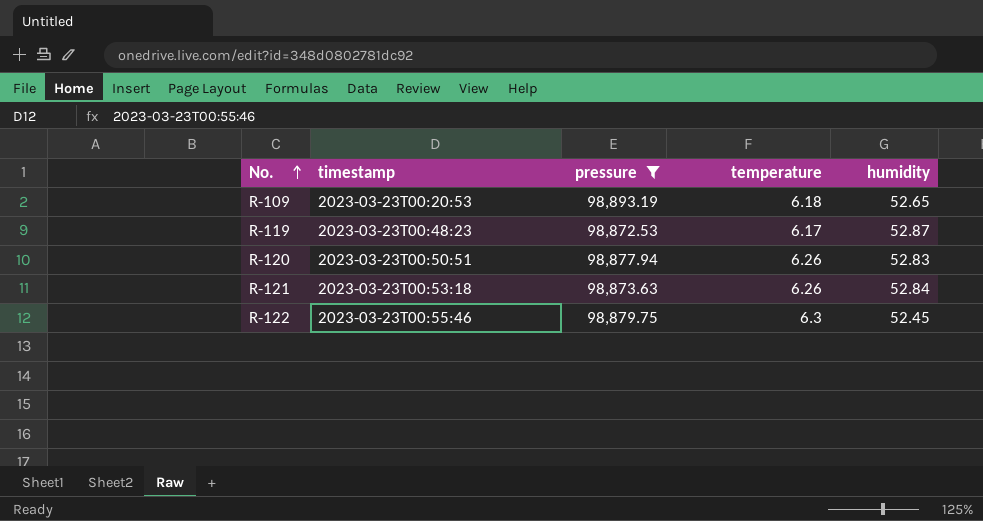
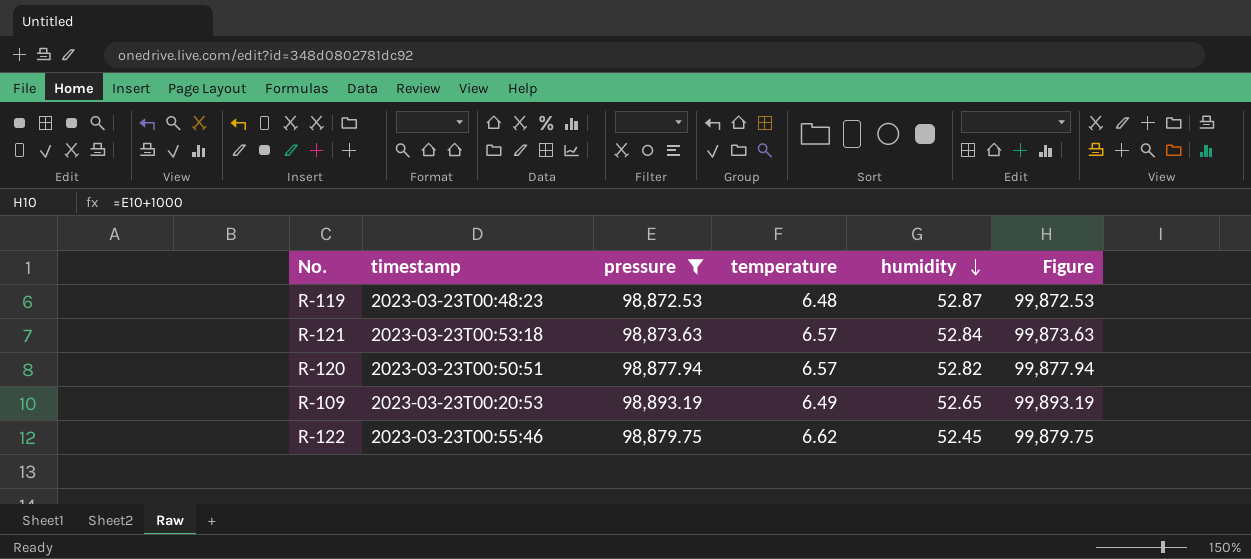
row order: No. ascending -> humidity descending
column Figure | formula: none -> [pressure] + 1000
R-119 | temperature: 6.17 -> 6.48
R-121 | temperature: 6.26 -> 6.57
R-120 | temperature: 6.26 -> 6.57
R-120 | humidity: 52.83 -> 52.82
R-109 | temperature: 6.18 -> 6.49
R-122 | temperature: 6.3 -> 6.62

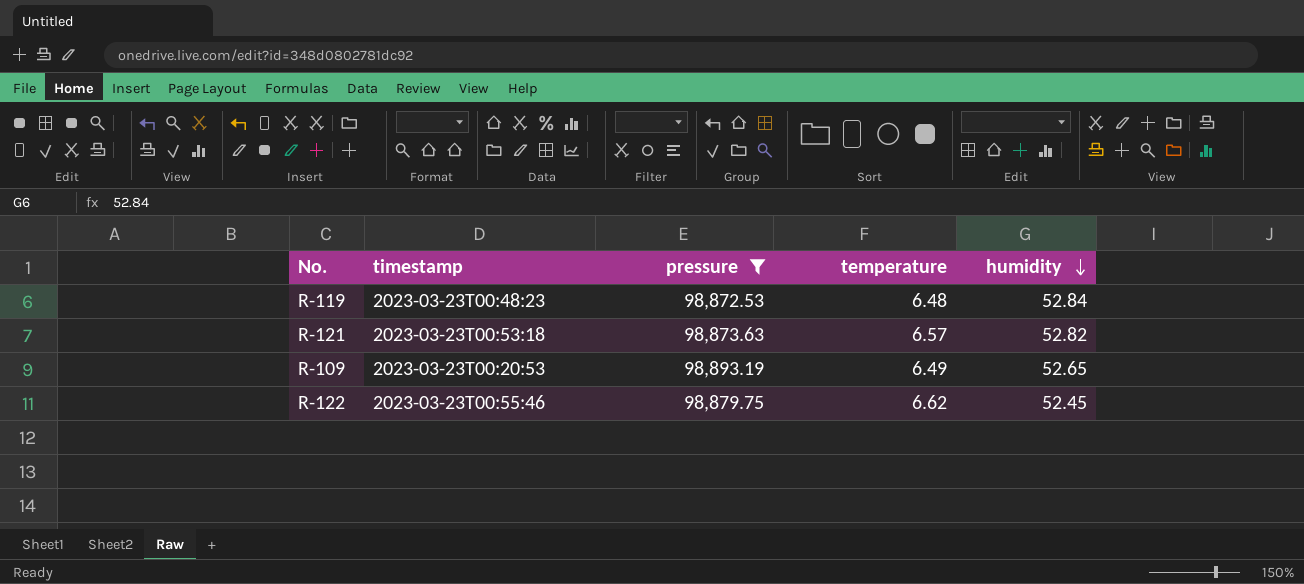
column Figure | formula: [pressure] + 1000 -> none
row R-120: 2023-03-23T00:50:51 | 98,877.94 | 6.57 | 52.82 | 99,877.94 -> none
R-119 | humidity: 52.87 -> 52.84
R-121 | humidity: 52.84 -> 52.82

